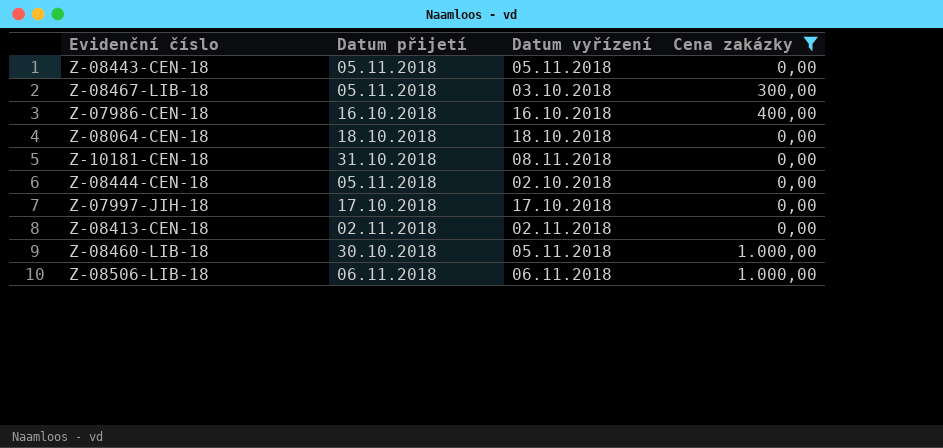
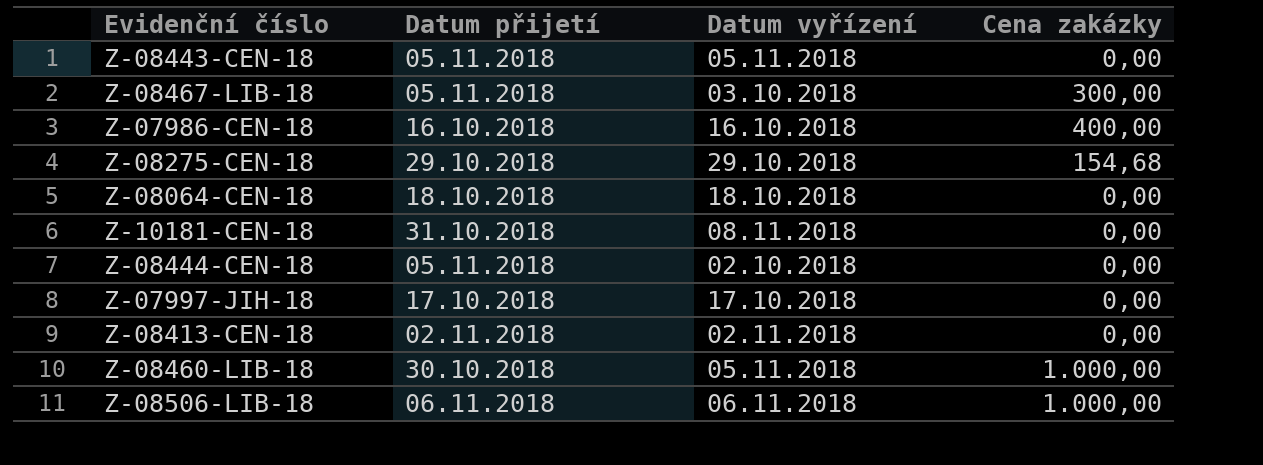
filter: Cena zakázky != 154,68 -> none

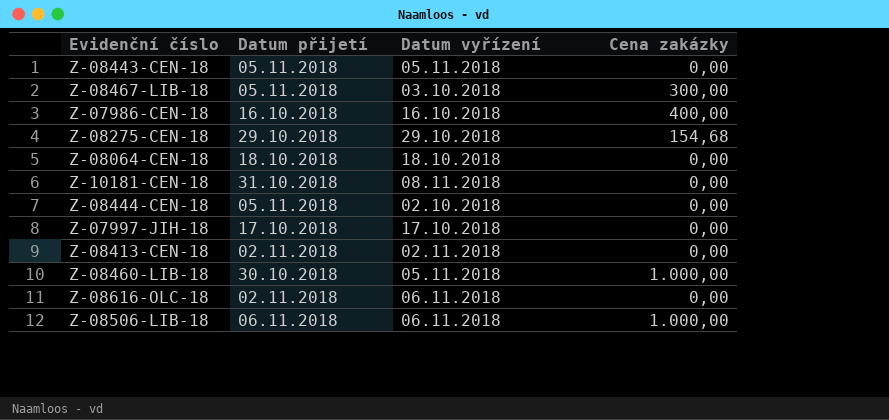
row Z-08616-OLC-18: none -> 02.11.2018 | 06.11.2018 | 0,00

